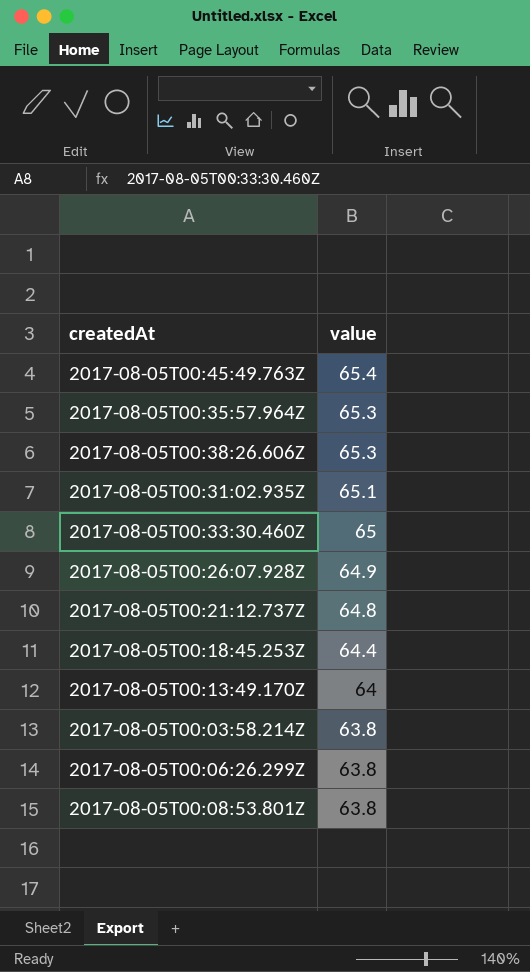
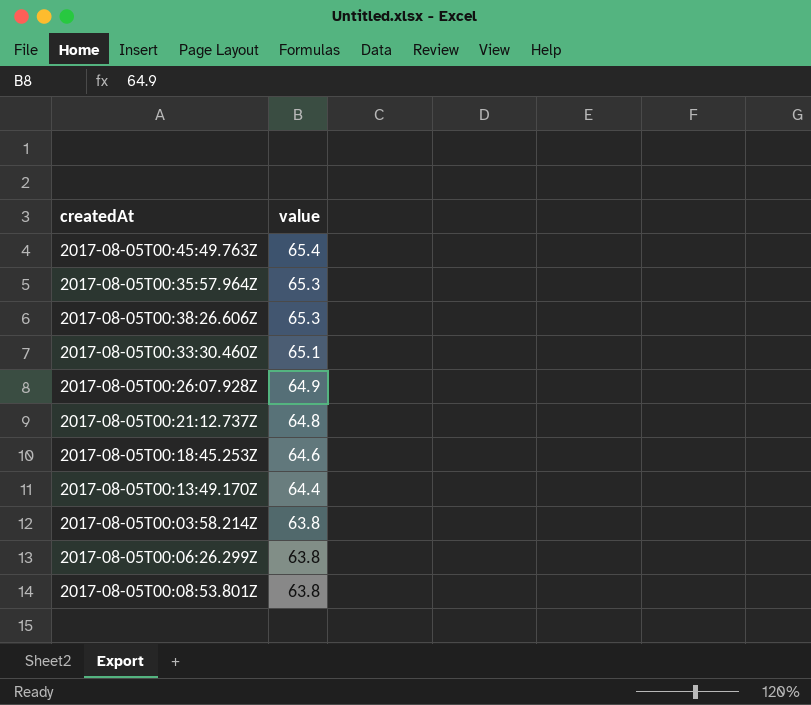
row 2017-08-05T00:31:02.935Z: 65.1 -> none
2017-08-05T00:33:30.460Z | value: 65 -> 65.1
2017-08-05T00:18:45.253Z | value: 64.4 -> 64.6
2017-08-05T00:13:49.170Z | value: 64 -> 64.4

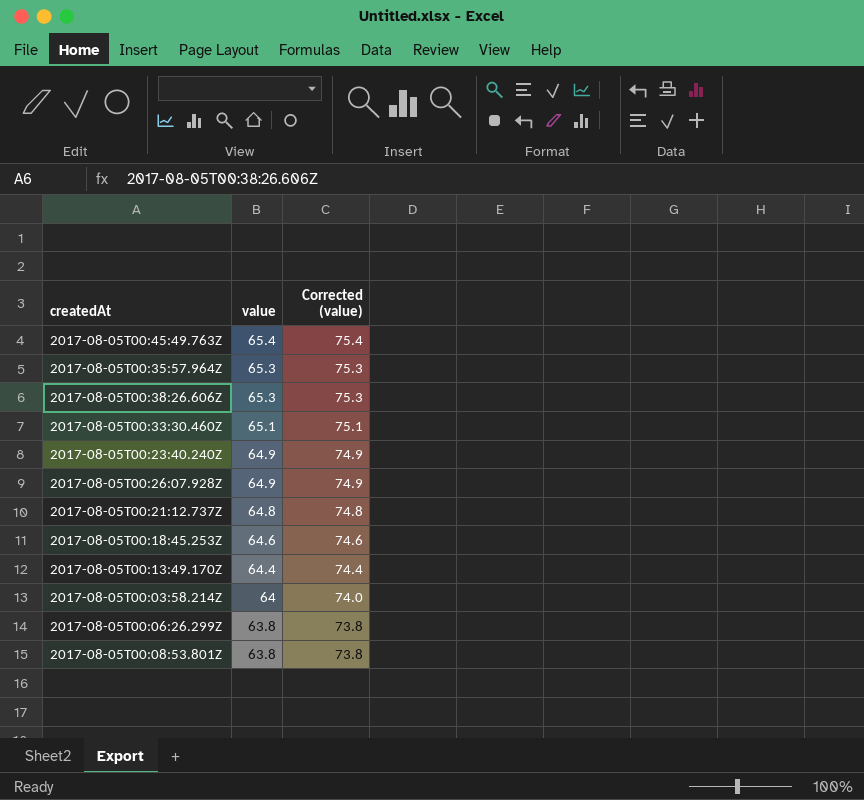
column Corrected (value) | formula: none -> [value] + 10
row 2017-08-05T00:23:40.240Z: none -> 64.9 | 74.9
2017-08-05T00:03:58.214Z | value: 63.8 -> 64

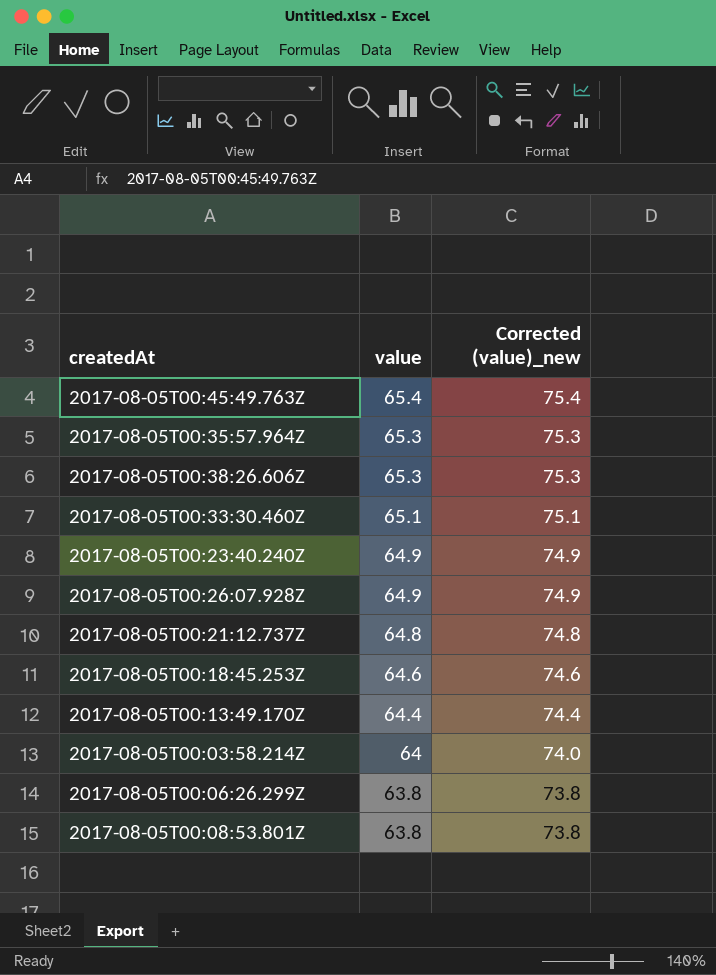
column name: Corrected (value) -> Corrected (value)_new

